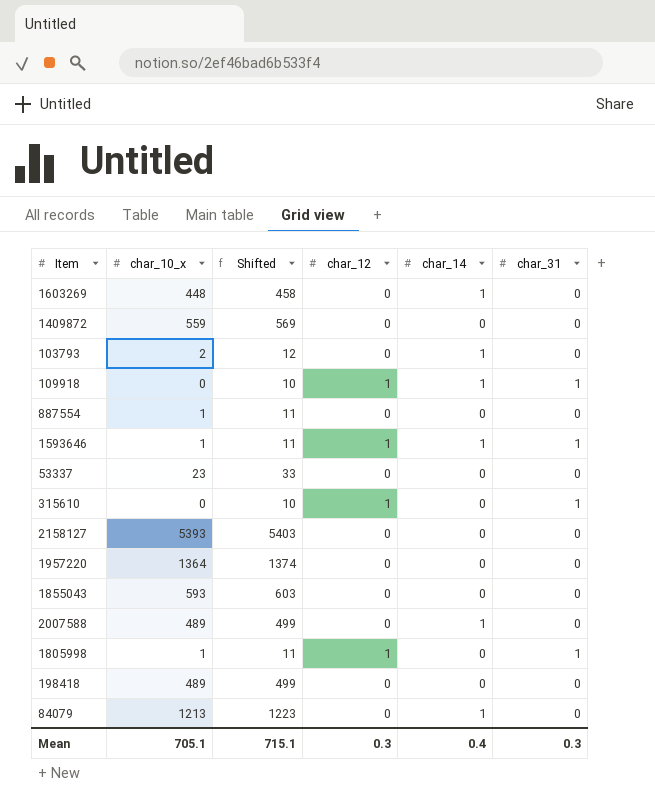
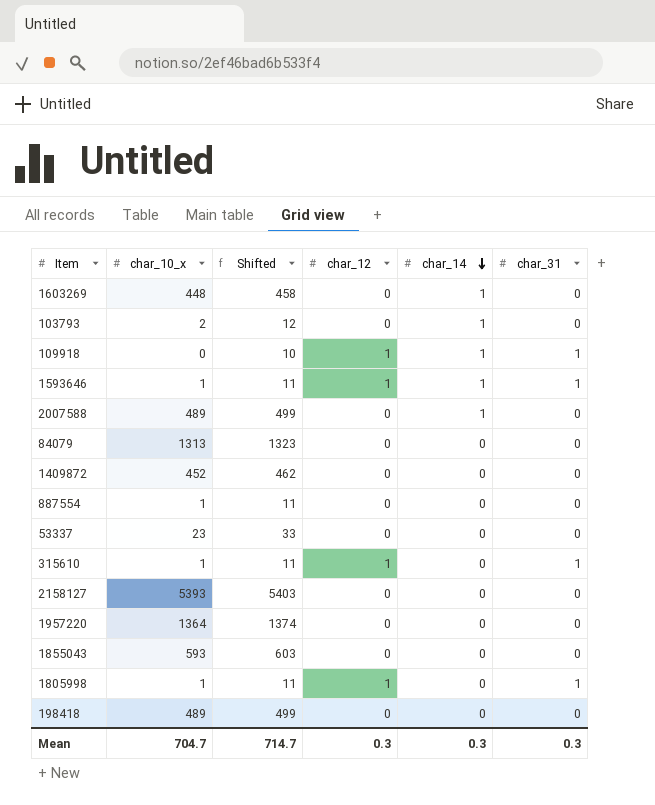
row order: none -> char_14 descending
84079 | char_10_x: 1213 -> 1313
84079 | Shifted: 1223 -> 1323
84079 | char_14: 1 -> 0
1409872 | char_10_x: 559 -> 452
1409872 | Shifted: 569 -> 462
315610 | char_10_x: 0 -> 1
315610 | Shifted: 10 -> 11
Mean | char_10_x: 705.1 -> 704.7
Mean | Shifted: 715.1 -> 714.7
Mean | char_14: 0.4 -> 0.3

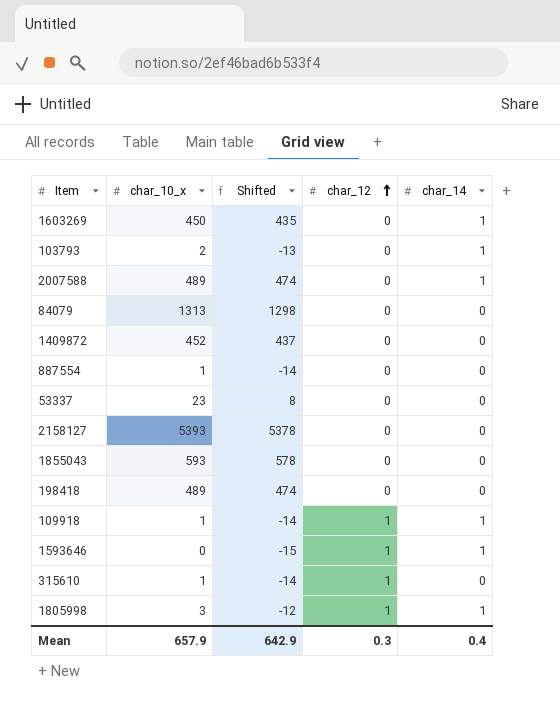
row order: char_14 descending -> char_12 ascending
column char_31 | position: 6 -> none
column Shifted | formula: [char_10_x] + 10 -> [char_10_x] - 15
row 1957220: 1364 | 1374 | 0 | 0 | 0 -> none
1603269 | char_10_x: 448 -> 450
109918 | char_10_x: 0 -> 1
1593646 | char_10_x: 1 -> 0
1805998 | char_10_x: 1 -> 3
1805998 | char_14: 0 -> 1
Mean | char_10_x: 704.7 -> 657.9
Mean | Shifted: 714.7 -> 642.9
Mean | char_14: 0.3 -> 0.4

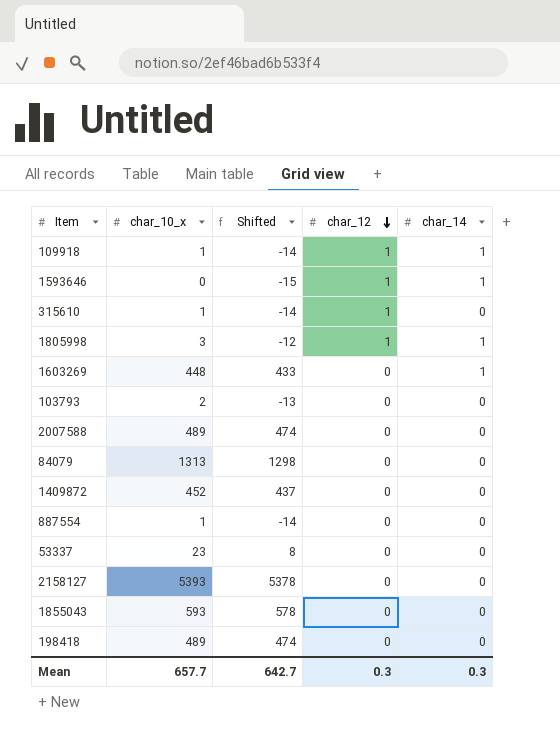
row order: char_12 ascending -> char_12 descending
1603269 | char_10_x: 450 -> 448
1603269 | Shifted: 435 -> 433
103793 | char_14: 1 -> 0
2007588 | char_14: 1 -> 0
Mean | char_10_x: 657.9 -> 657.7
Mean | Shifted: 642.9 -> 642.7
Mean | char_14: 0.4 -> 0.3

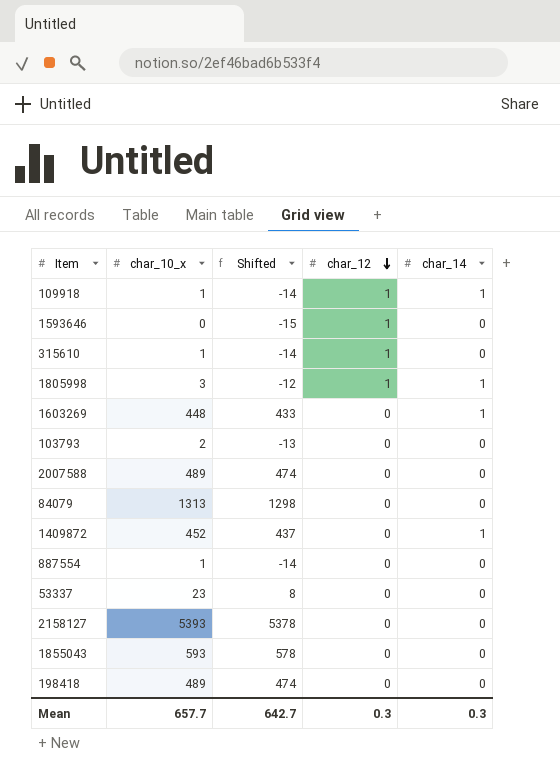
1593646 | char_14: 1 -> 0
1409872 | char_14: 0 -> 1

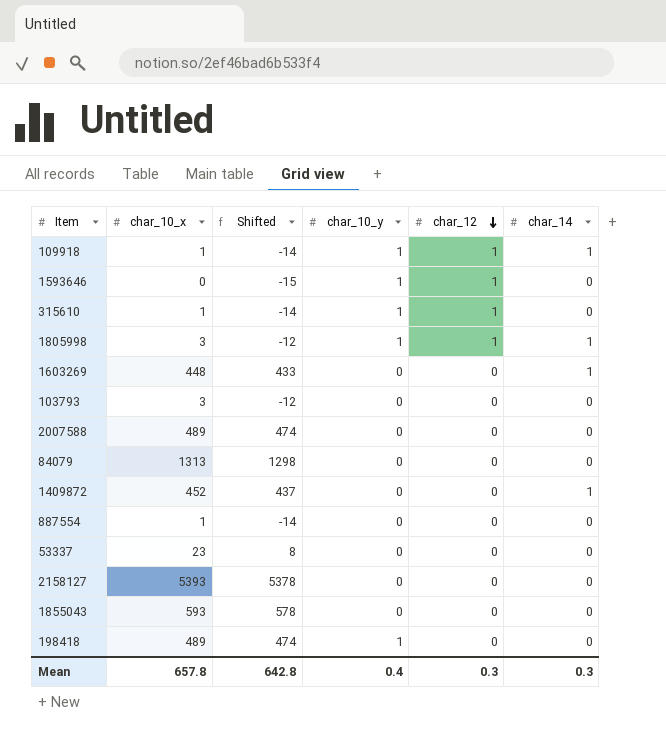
column char_10_y | position: none -> 4
103793 | char_10_x: 2 -> 3
103793 | Shifted: -13 -> -12
Mean | char_10_x: 657.7 -> 657.8
Mean | Shifted: 642.7 -> 642.8

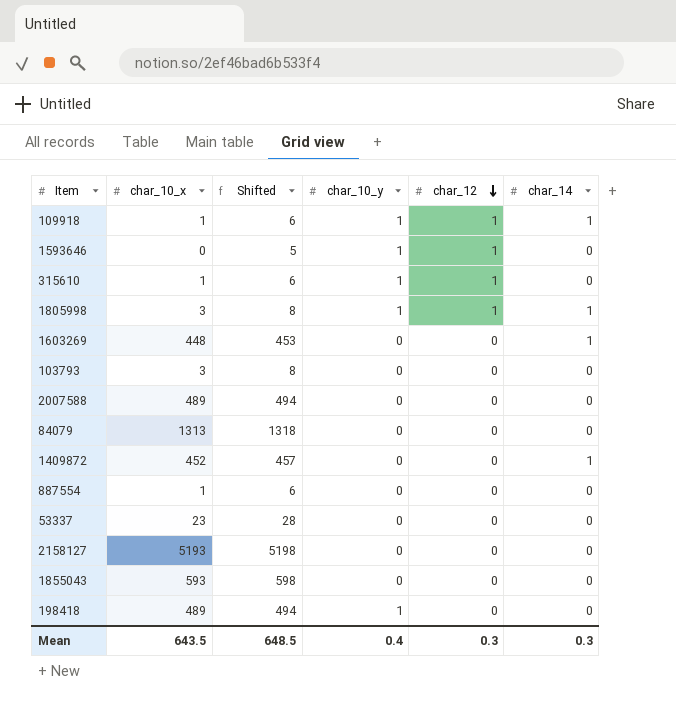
column Shifted | formula: [char_10_x] - 15 -> [char_10_x] + 5
2158127 | char_10_x: 5393 -> 5193
Mean | char_10_x: 657.8 -> 643.5
Mean | Shifted: 642.8 -> 648.5

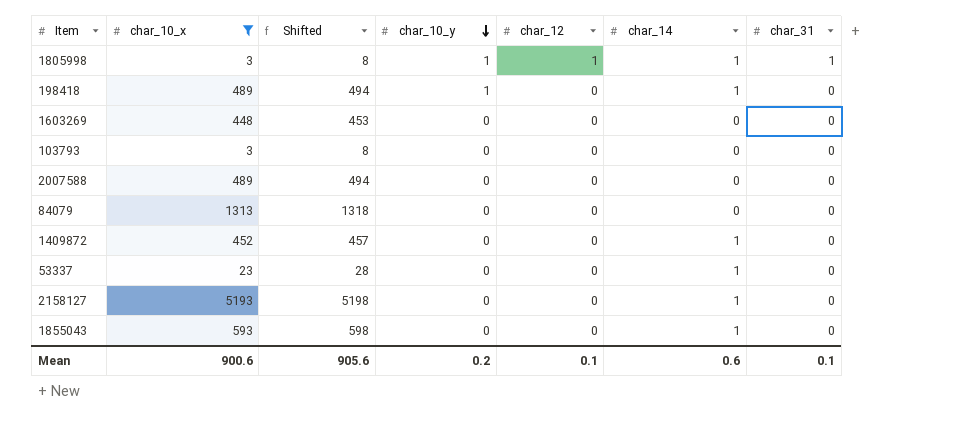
filter: none -> char_10_x >= 3
row order: char_12 descending -> char_10_y descending
column char_31 | position: none -> 7
198418 | char_14: 0 -> 1
1603269 | char_14: 1 -> 0
53337 | char_14: 0 -> 1
2158127 | char_14: 0 -> 1
1855043 | char_14: 0 -> 1
Mean | char_10_x: 643.5 -> 900.6
Mean | Shifted: 648.5 -> 905.6
Mean | char_10_y: 0.4 -> 0.2
Mean | char_12: 0.3 -> 0.1
Mean | char_14: 0.3 -> 0.6

